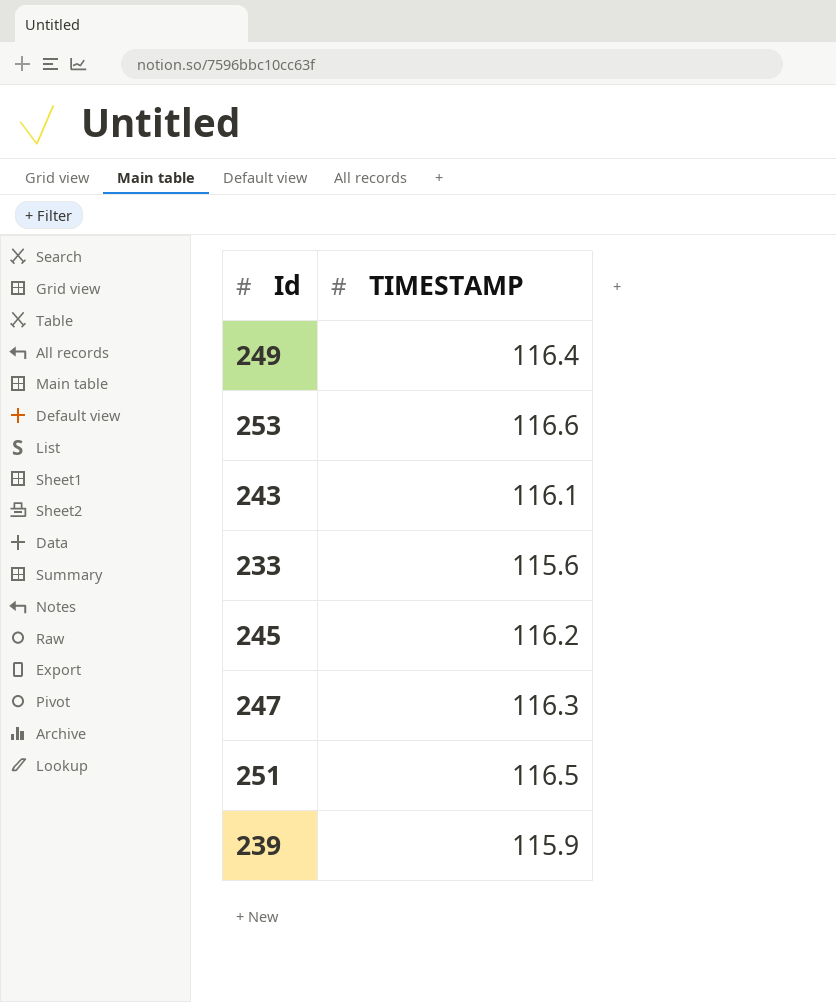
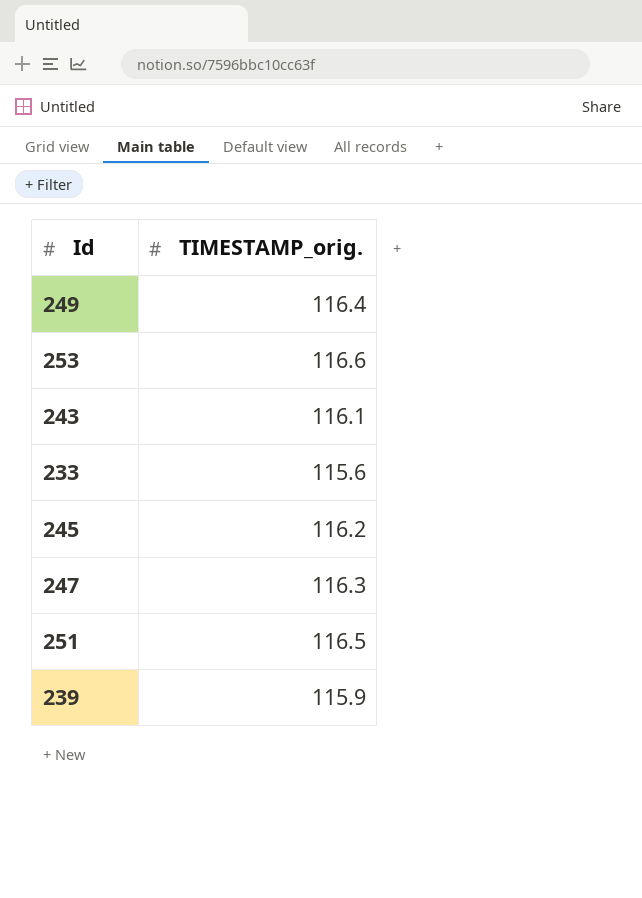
column name: TIMESTAMP -> TIMESTAMP_orig.

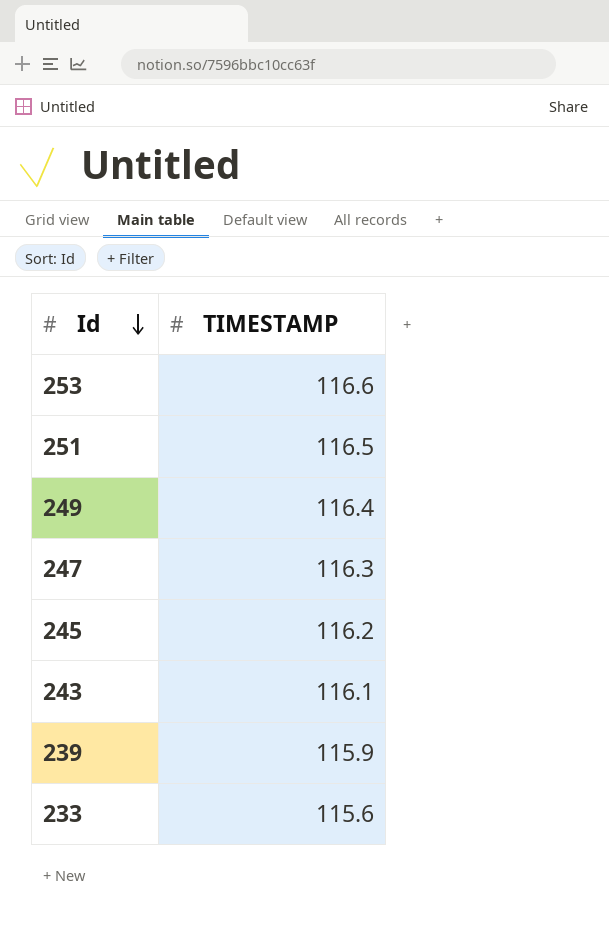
row order: none -> Id descending
column name: TIMESTAMP_orig. -> TIMESTAMP

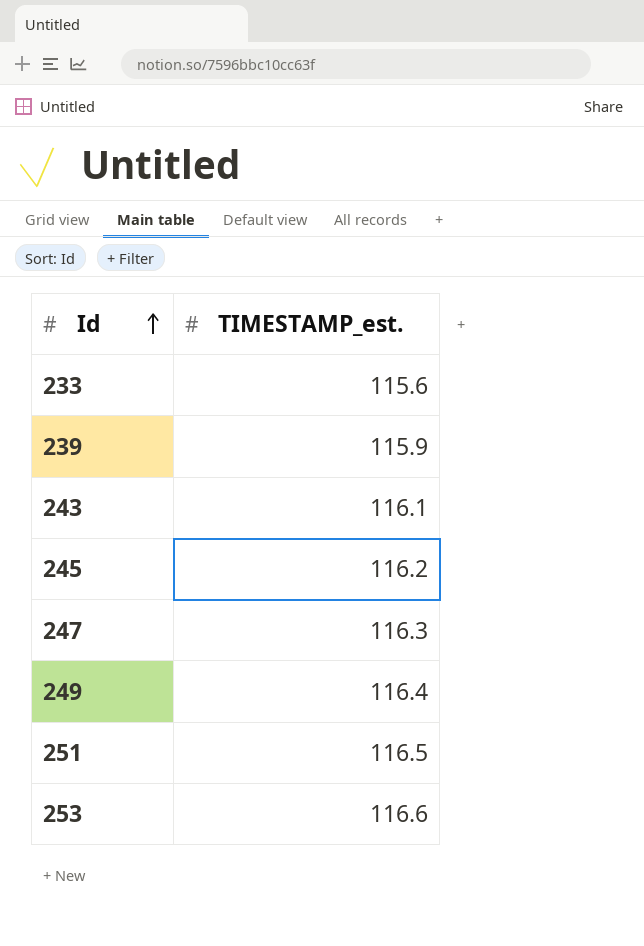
row order: Id descending -> Id ascending
column name: TIMESTAMP -> TIMESTAMP_est.

